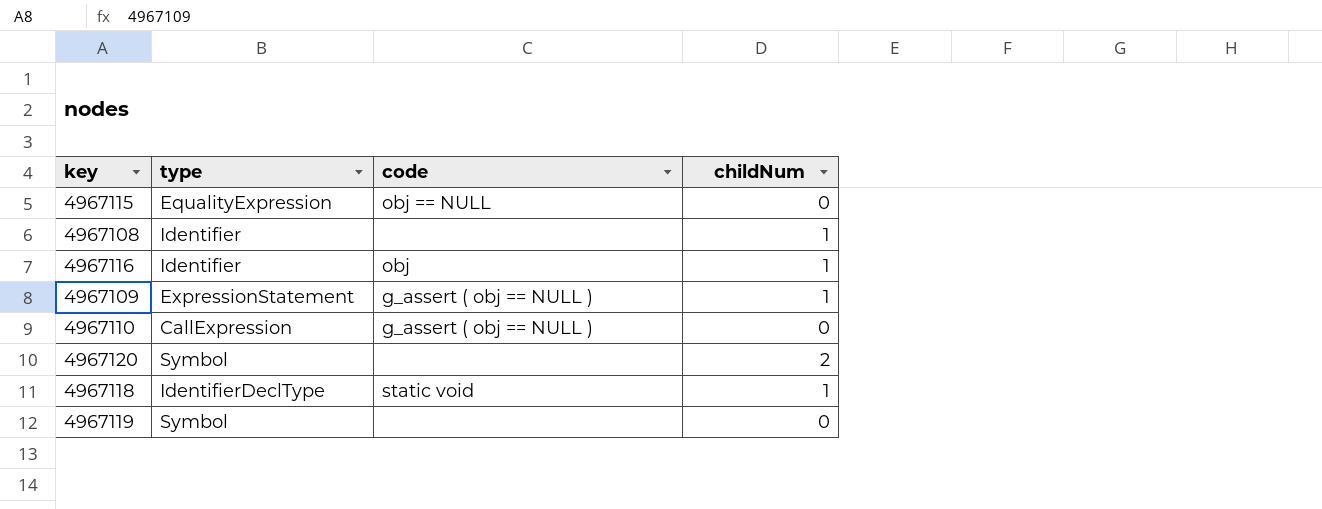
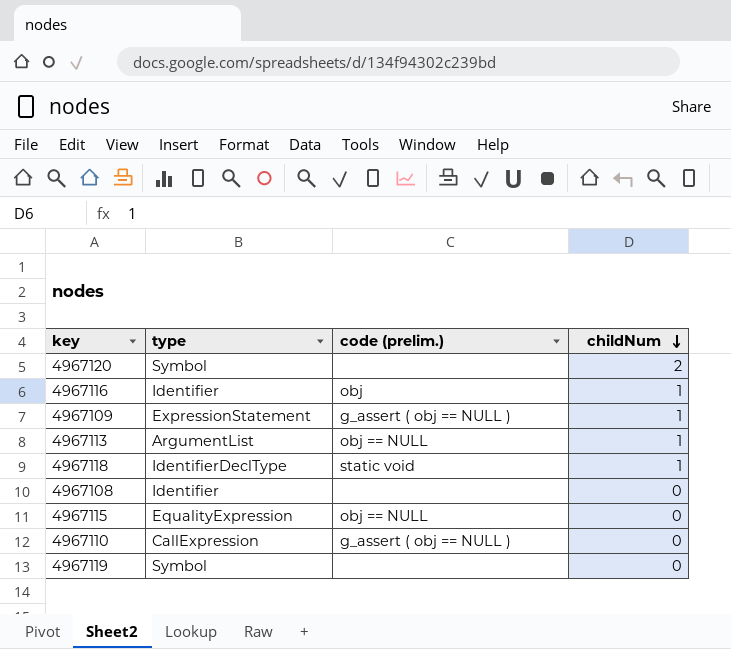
row order: none -> childNum descending
column name: code -> code (prelim.)
row 4967113: none -> ArgumentList | obj == NULL | 1
4967108 | childNum: 1 -> 0

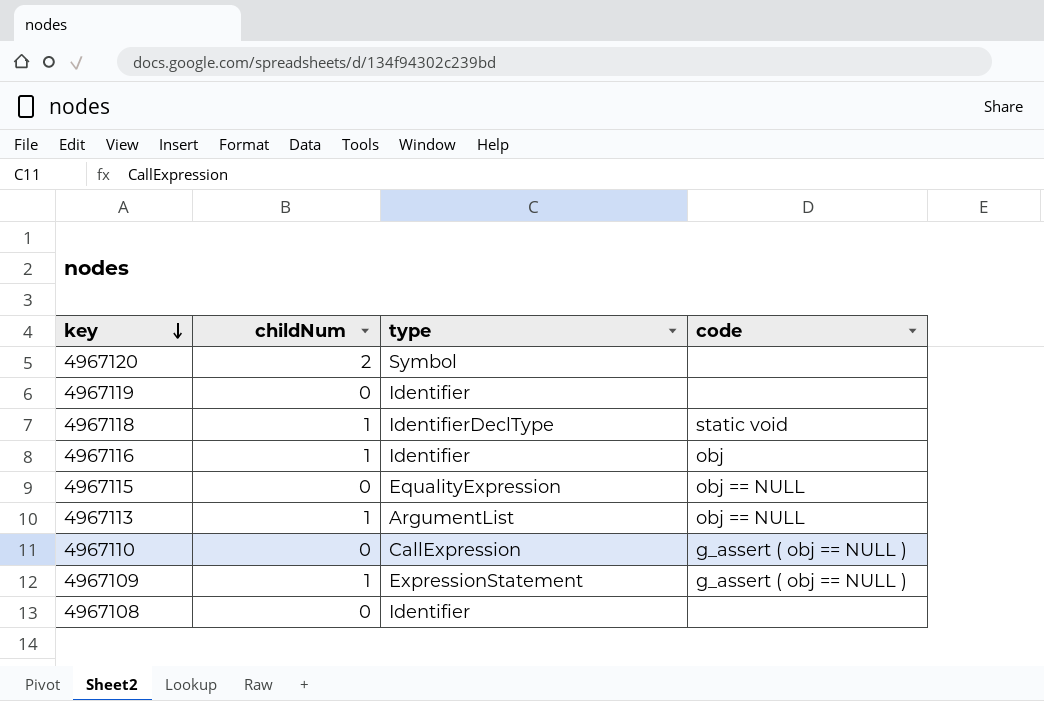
row order: childNum descending -> key descending
column childNum | position: 4 -> 2
column name: code (prelim.) -> code
4967119 | type: Symbol -> Identifier

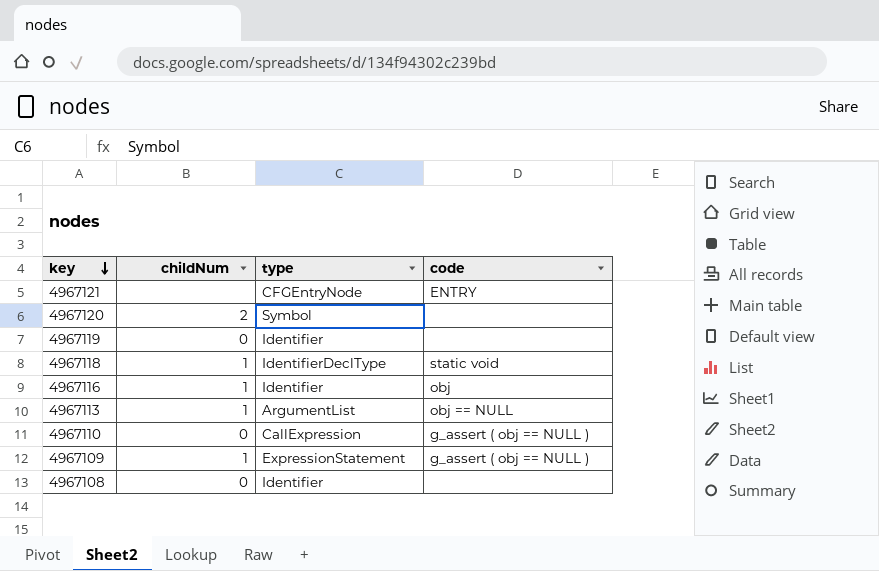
row 4967115: 0 | EqualityExpression | obj == NULL -> none
row 4967121: none -> none | CFGEntryNode | ENTRY

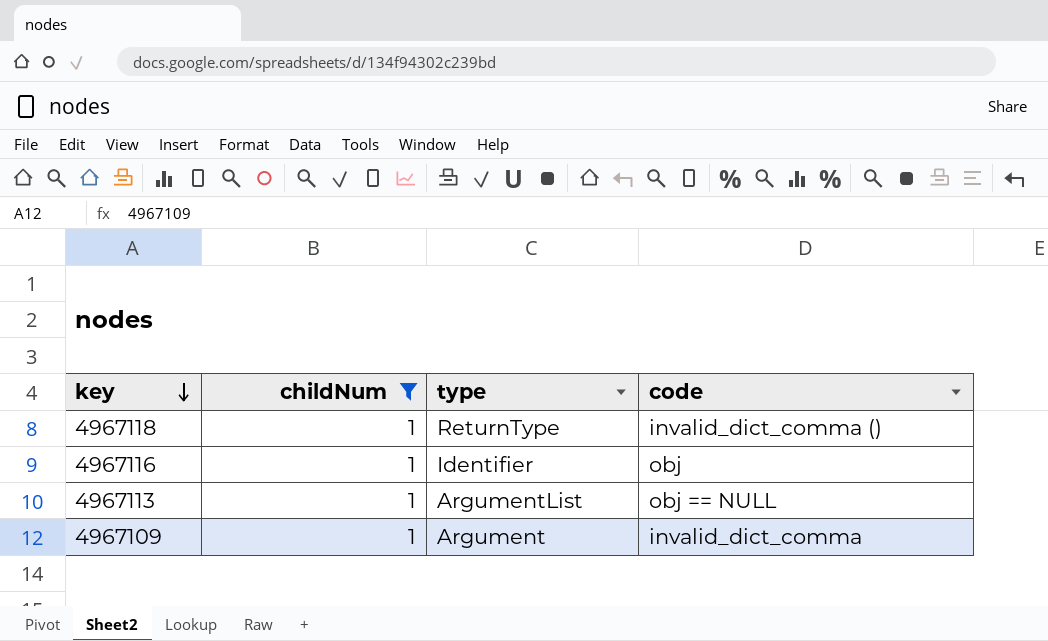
filter: none -> childNum = 1
4967118 | type: IdentifierDeclType -> ReturnType
4967118 | code: static void -> invalid_dict_comma ()
4967109 | type: ExpressionStatement -> Argument
4967109 | code: g_assert ( obj == NULL ) -> invalid_dict_comma

